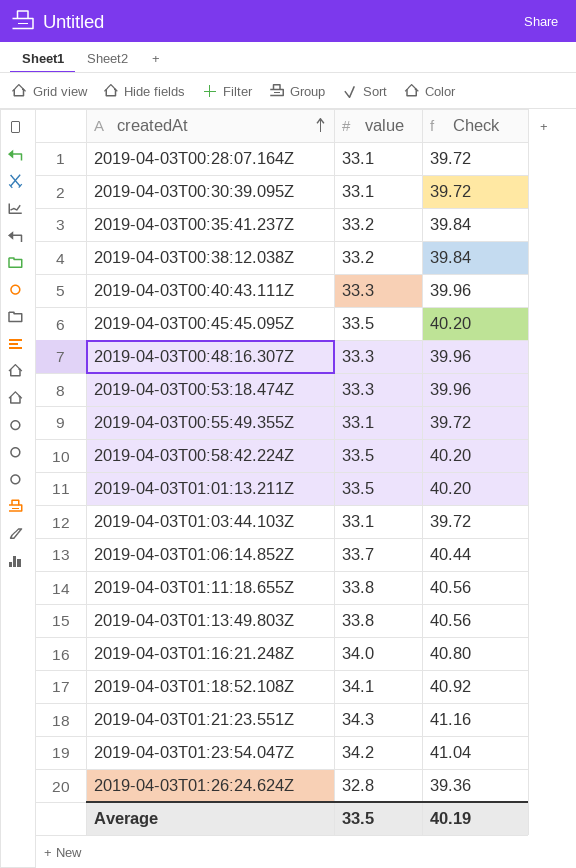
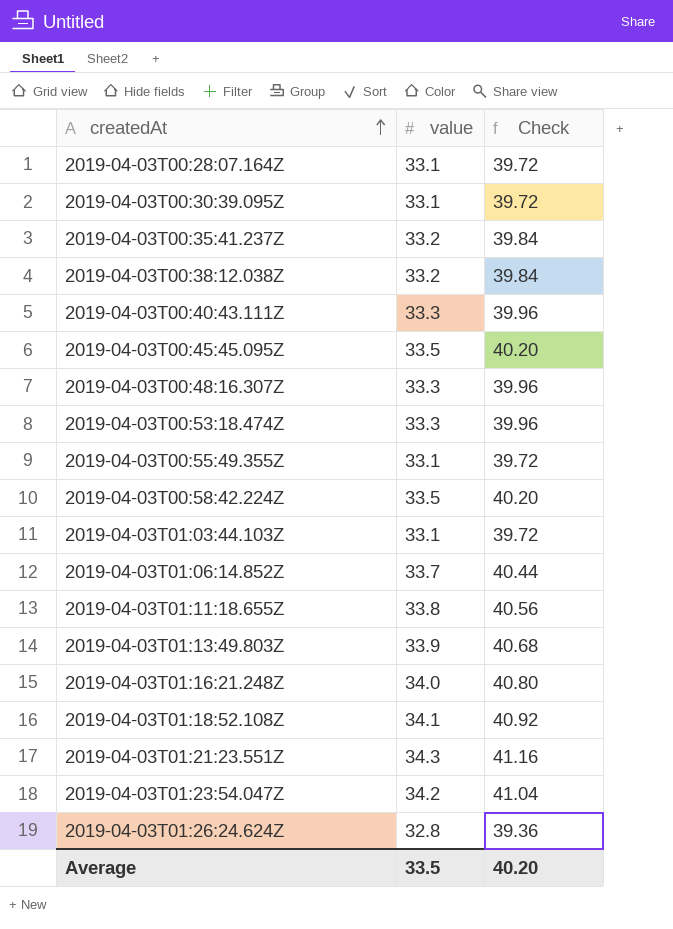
row 2019-04-03T01:01:13.211Z: 33.5 | 40.20 -> none
2019-04-03T01:13:49.803Z | value: 33.8 -> 33.9
2019-04-03T01:13:49.803Z | Check: 40.56 -> 40.68
Average | Check: 40.19 -> 40.20

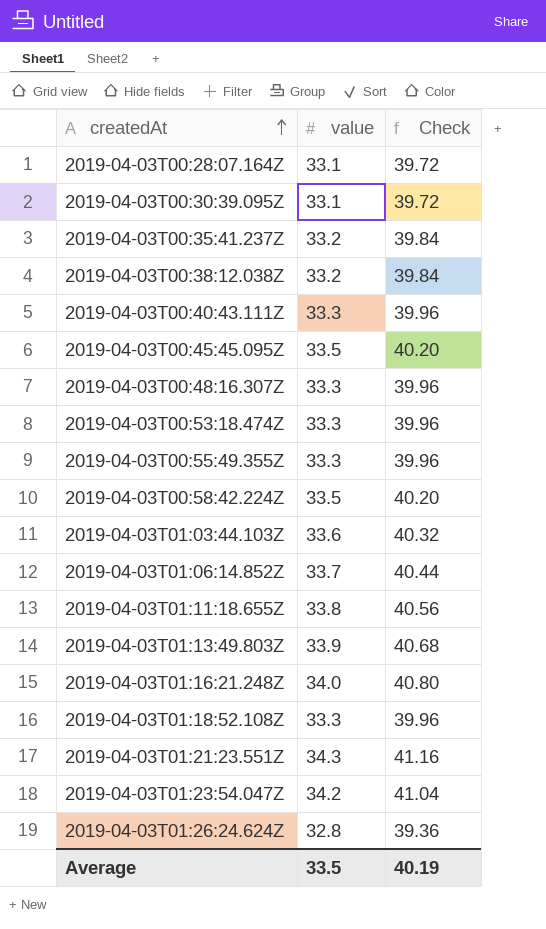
2019-04-03T00:55:49.355Z | value: 33.1 -> 33.3
2019-04-03T00:55:49.355Z | Check: 39.72 -> 39.96
2019-04-03T01:03:44.103Z | value: 33.1 -> 33.6
2019-04-03T01:03:44.103Z | Check: 39.72 -> 40.32
2019-04-03T01:18:52.108Z | value: 34.1 -> 33.3
2019-04-03T01:18:52.108Z | Check: 40.92 -> 39.96
Average | Check: 40.20 -> 40.19

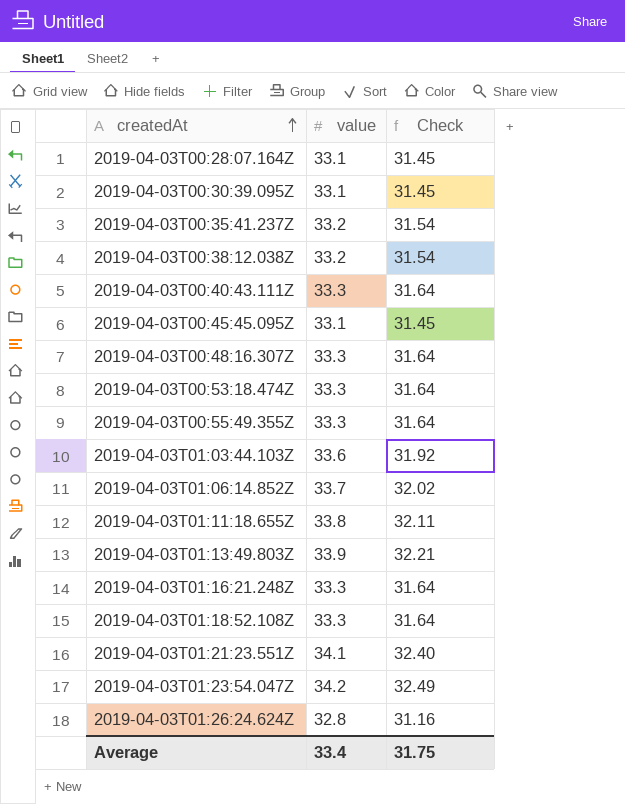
column Check | formula: [value] * 1.2 -> [value] * 0.95
row 2019-04-03T00:58:42.224Z: 33.5 | 40.20 -> none
2019-04-03T00:45:45.095Z | value: 33.5 -> 33.1
2019-04-03T01:16:21.248Z | value: 34.0 -> 33.3
2019-04-03T01:21:23.551Z | value: 34.3 -> 34.1
Average | value: 33.5 -> 33.4
Average | Check: 40.19 -> 31.75

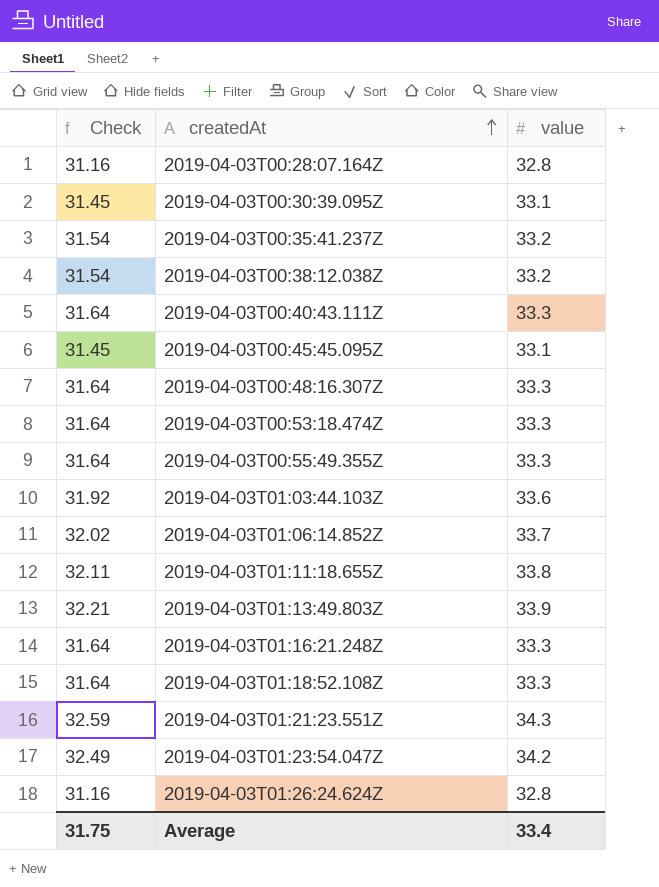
column Check | position: 3 -> 1
2019-04-03T00:28:07.164Z | Check: 31.45 -> 31.16
2019-04-03T00:28:07.164Z | value: 33.1 -> 32.8
2019-04-03T01:21:23.551Z | Check: 32.40 -> 32.59
2019-04-03T01:21:23.551Z | value: 34.1 -> 34.3

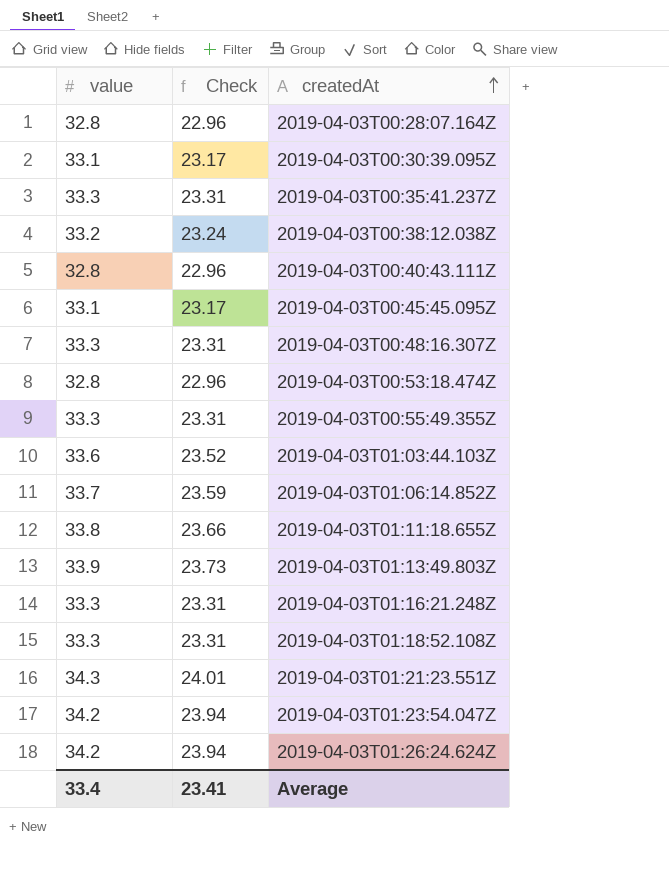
column value | position: 3 -> 1
column Check | formula: [value] * 0.95 -> [value] * 0.7
2019-04-03T00:35:41.237Z | value: 33.2 -> 33.3
2019-04-03T00:40:43.111Z | value: 33.3 -> 32.8
2019-04-03T00:53:18.474Z | value: 33.3 -> 32.8
2019-04-03T01:26:24.624Z | value: 32.8 -> 34.2
Average | Check: 31.75 -> 23.41

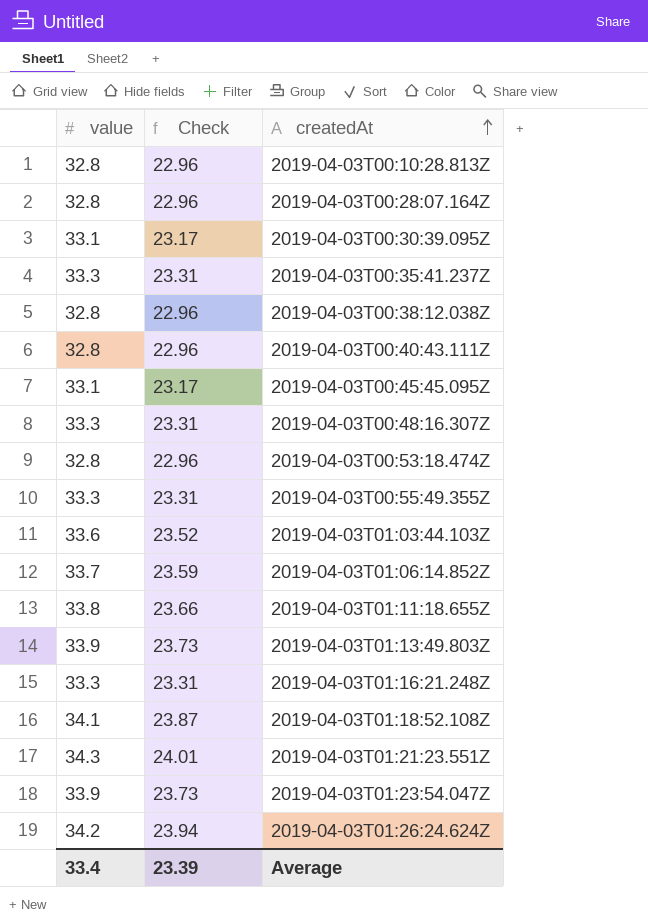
row 2019-04-03T00:10:28.813Z: none -> 32.8 | 22.96
2019-04-03T00:38:12.038Z | value: 33.2 -> 32.8
2019-04-03T00:38:12.038Z | Check: 23.24 -> 22.96
2019-04-03T01:18:52.108Z | value: 33.3 -> 34.1
2019-04-03T01:18:52.108Z | Check: 23.31 -> 23.87
2019-04-03T01:23:54.047Z | value: 34.2 -> 33.9
2019-04-03T01:23:54.047Z | Check: 23.94 -> 23.73
Average | Check: 23.41 -> 23.39

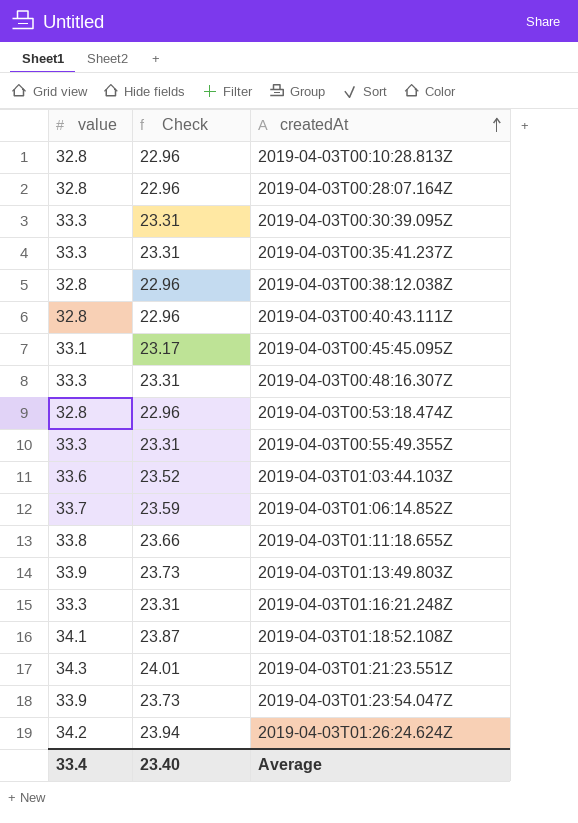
2019-04-03T00:30:39.095Z | value: 33.1 -> 33.3
2019-04-03T00:30:39.095Z | Check: 23.17 -> 23.31
Average | Check: 23.39 -> 23.40

